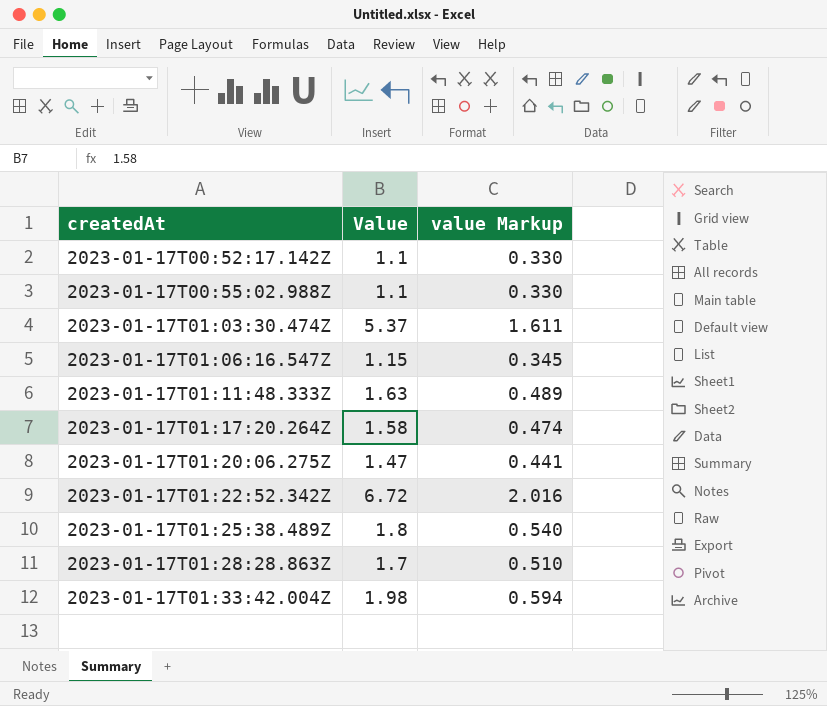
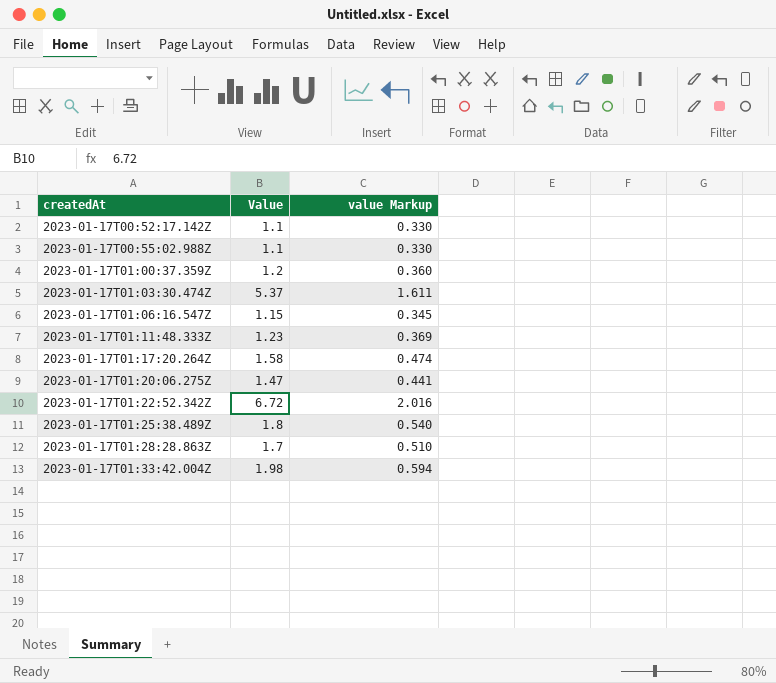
row 2023-01-17T01:00:37.359Z: none -> 1.2 | 0.360
2023-01-17T01:11:48.333Z | Value: 1.63 -> 1.23
2023-01-17T01:11:48.333Z | value Markup: 0.489 -> 0.369

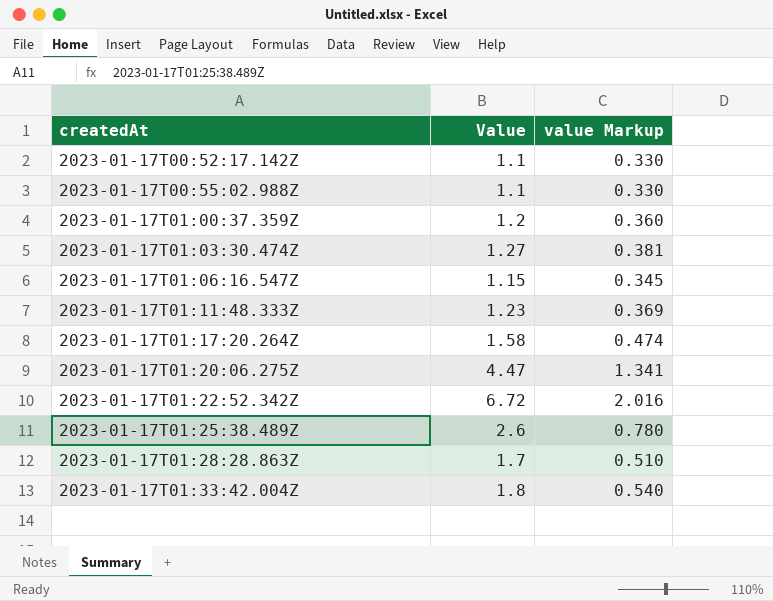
2023-01-17T01:03:30.474Z | Value: 5.37 -> 1.27
2023-01-17T01:03:30.474Z | value Markup: 1.611 -> 0.381
2023-01-17T01:20:06.275Z | Value: 1.47 -> 4.47
2023-01-17T01:20:06.275Z | value Markup: 0.441 -> 1.341
2023-01-17T01:25:38.489Z | Value: 1.8 -> 2.6
2023-01-17T01:25:38.489Z | value Markup: 0.540 -> 0.780
2023-01-17T01:33:42.004Z | Value: 1.98 -> 1.8
2023-01-17T01:33:42.004Z | value Markup: 0.594 -> 0.540

